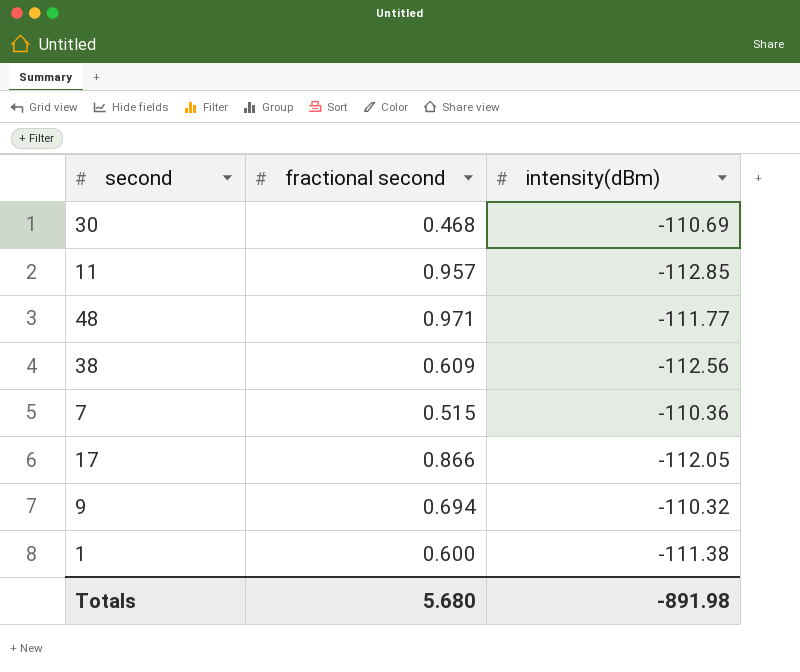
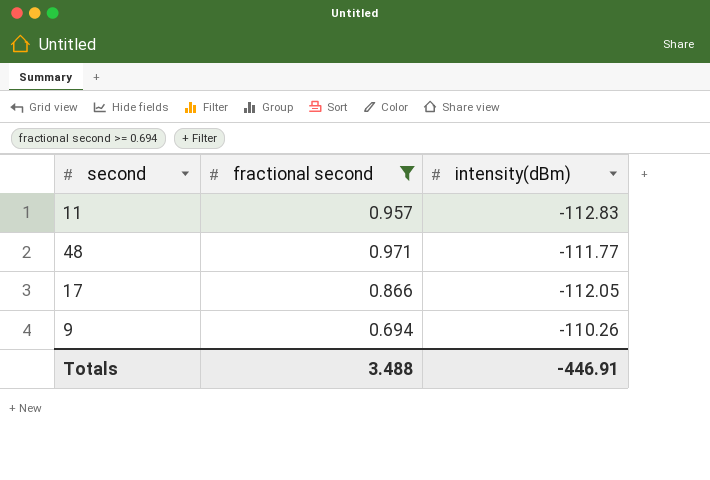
filter: none -> fractional second >= 0.694
11 | intensity(dBm): -112.85 -> -112.83
9 | intensity(dBm): -110.32 -> -110.26
Totals | fractional second: 5.680 -> 3.488
Totals | intensity(dBm): -891.98 -> -446.91

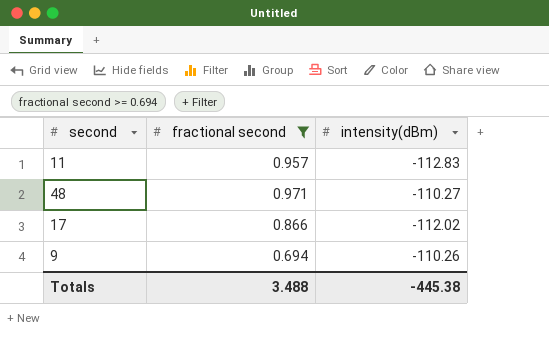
48 | intensity(dBm): -111.77 -> -110.27
17 | intensity(dBm): -112.05 -> -112.02
Totals | intensity(dBm): -446.91 -> -445.38

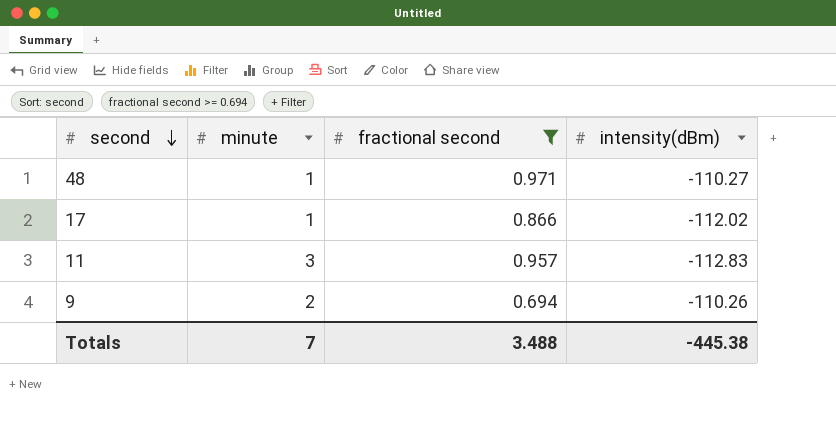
row order: none -> second descending
column minute | position: none -> 2

